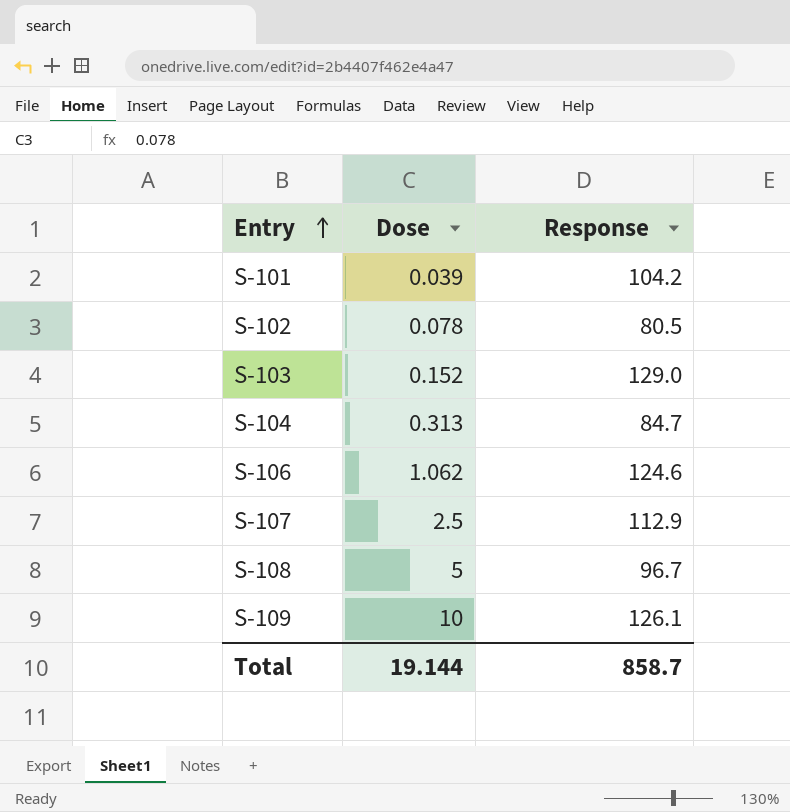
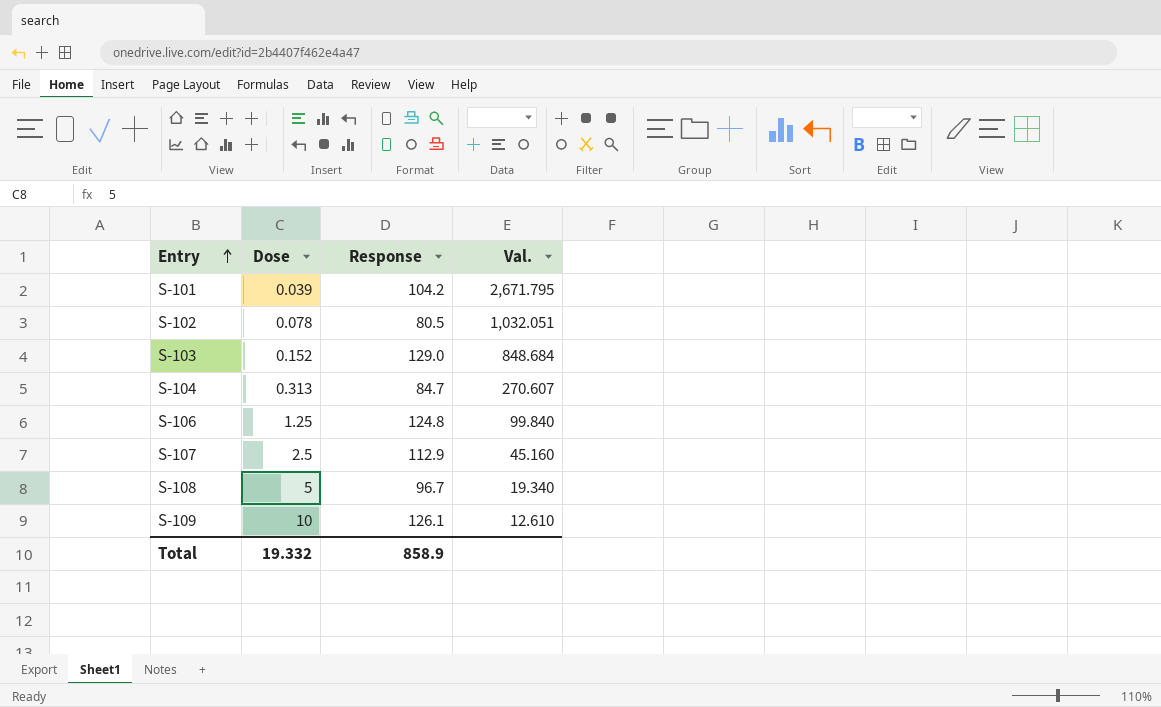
column Val. | formula: none -> [Response] / [Dose]
S-106 | Dose: 1.062 -> 1.25
S-106 | Response: 124.6 -> 124.8
Total | Dose: 19.144 -> 19.332
Total | Response: 858.7 -> 858.9

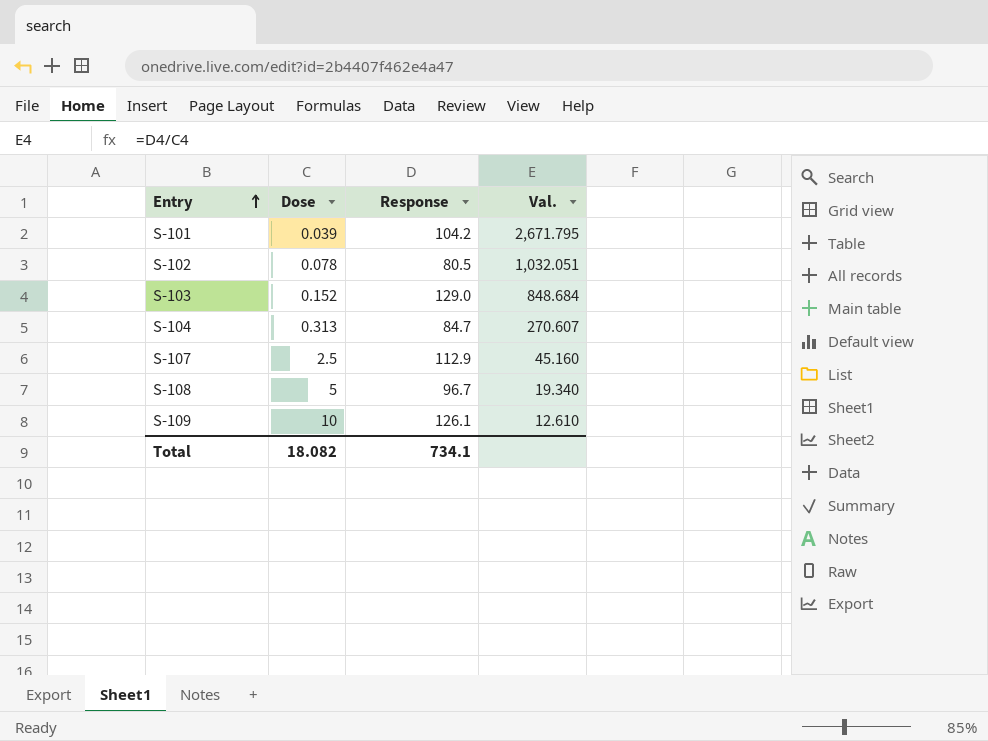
row S-106: 1.25 | 124.8 | 99.840 -> none
Total | Dose: 19.332 -> 18.082
Total | Response: 858.9 -> 734.1

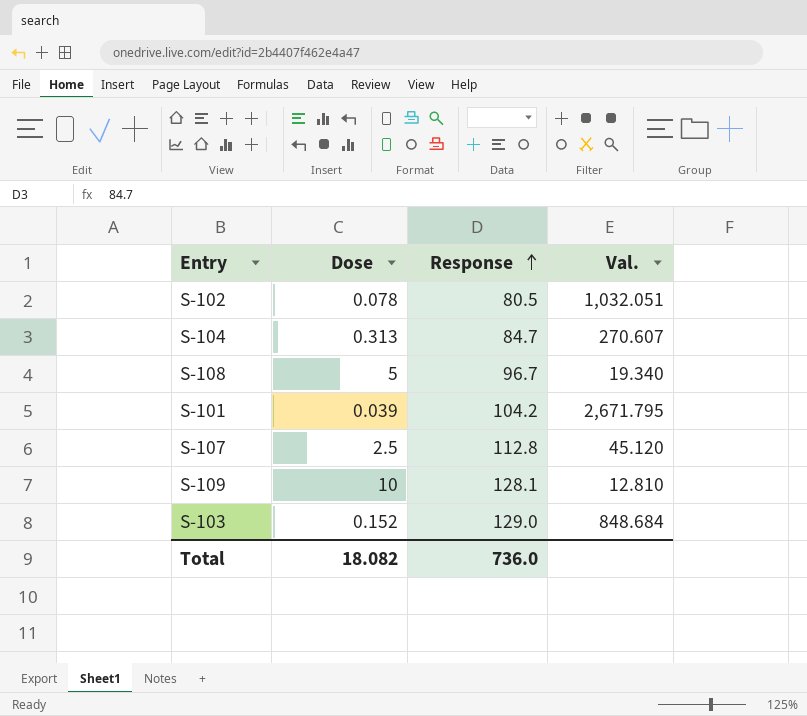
row order: Entry ascending -> Response ascending
S-107 | Response: 112.9 -> 112.8
S-107 | Val.: 45.160 -> 45.120
S-109 | Response: 126.1 -> 128.1
S-109 | Val.: 12.610 -> 12.810
Total | Response: 734.1 -> 736.0

